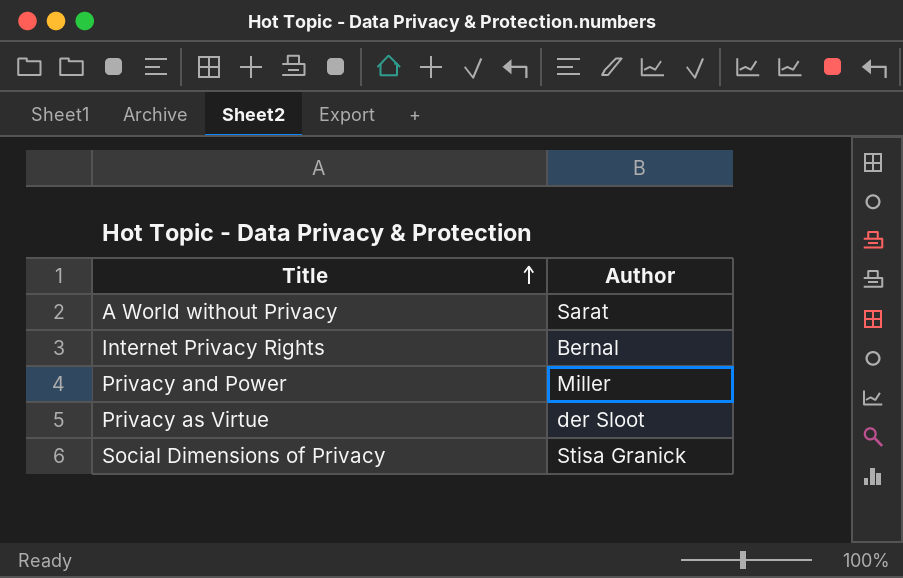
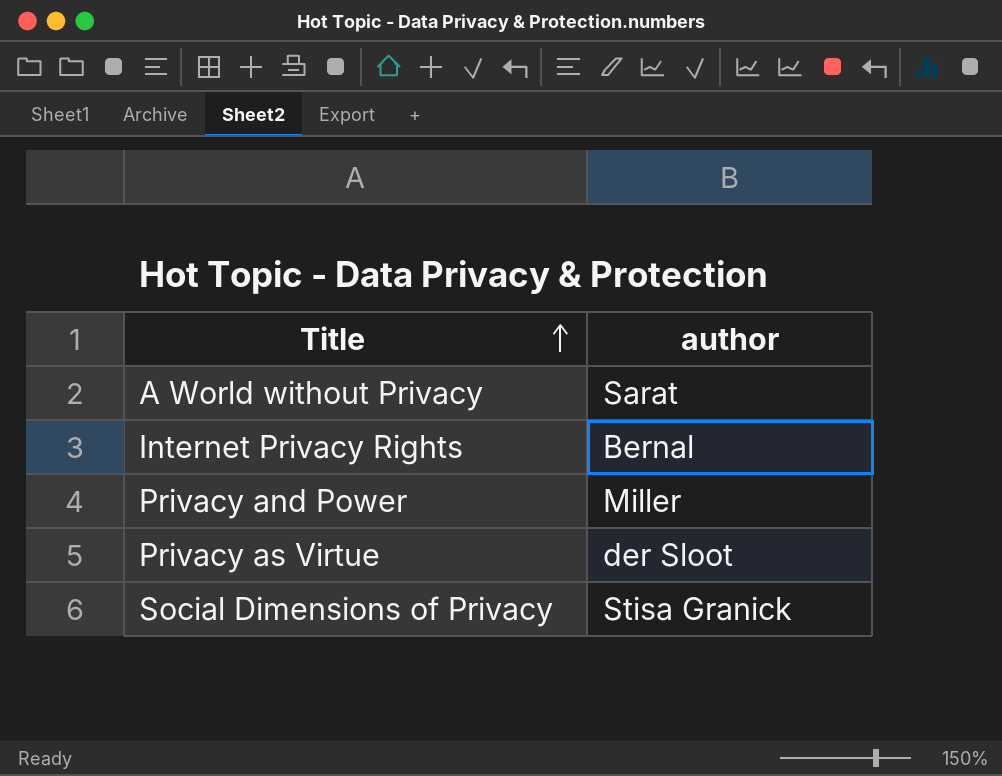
column name: Author -> author

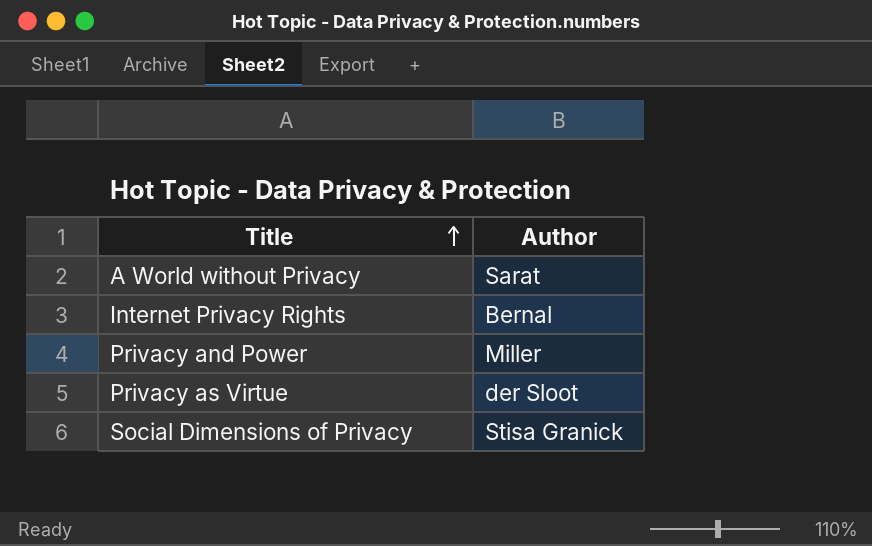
column name: author -> Author

